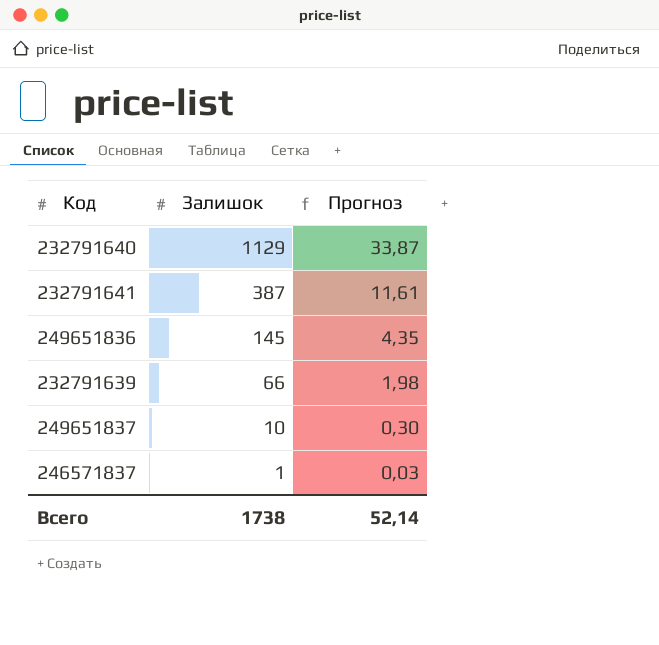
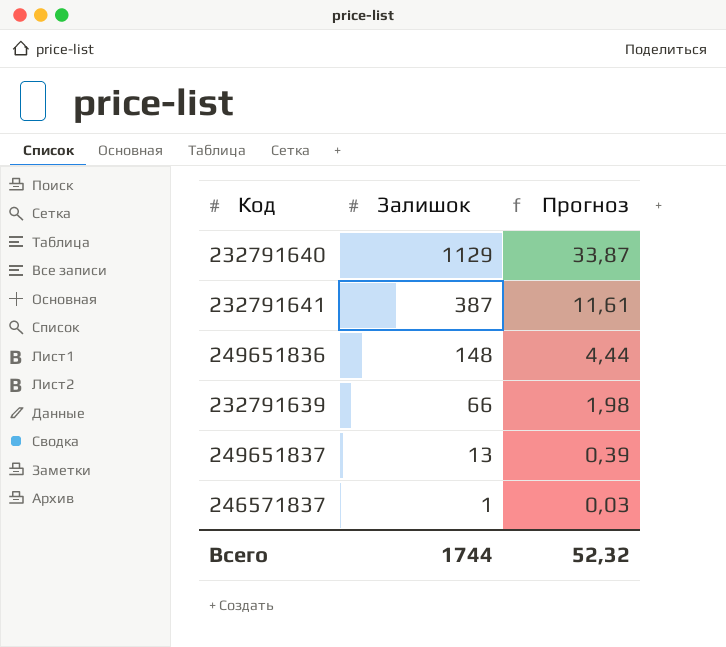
249651836 | Залишок: 145 -> 148
249651836 | Прогноз: 4,35 -> 4,44
249651837 | Залишок: 10 -> 13
249651837 | Прогноз: 0,30 -> 0,39
Всего | Залишок: 1738 -> 1744
Всего | Прогноз: 52,14 -> 52,32

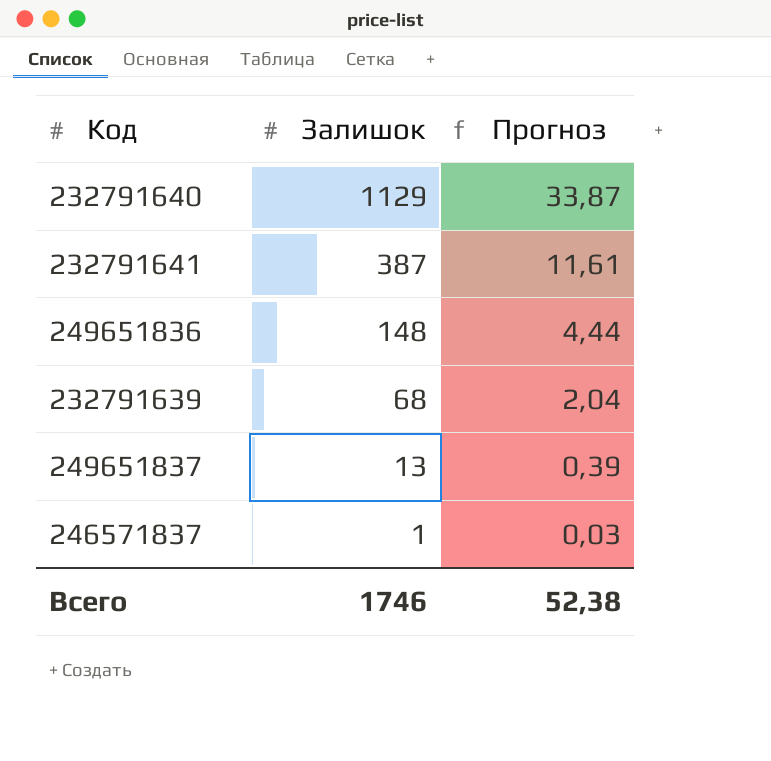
232791639 | Залишок: 66 -> 68
232791639 | Прогноз: 1,98 -> 2,04
Всего | Залишок: 1744 -> 1746
Всего | Прогноз: 52,32 -> 52,38

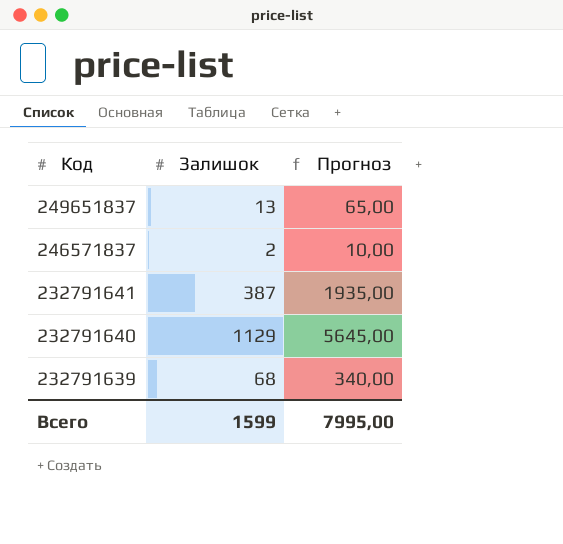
row order: Залишок descending -> Код descending
column Прогноз | formula: [Залишок] * 0,03 -> [Залишок] * 5
row 249651836: 148 | 4,44 -> none
246571837 | Залишок: 1 -> 2
Всего | Залишок: 1746 -> 1599
Всего | Прогноз: 52,38 -> 7995,00

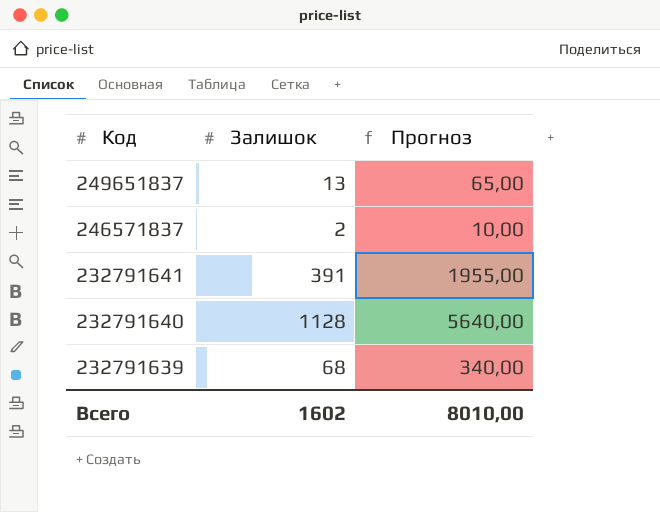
232791641 | Залишок: 387 -> 391
232791641 | Прогноз: 1935,00 -> 1955,00
232791640 | Залишок: 1129 -> 1128
232791640 | Прогноз: 5645,00 -> 5640,00
Всего | Залишок: 1599 -> 1602
Всего | Прогноз: 7995,00 -> 8010,00

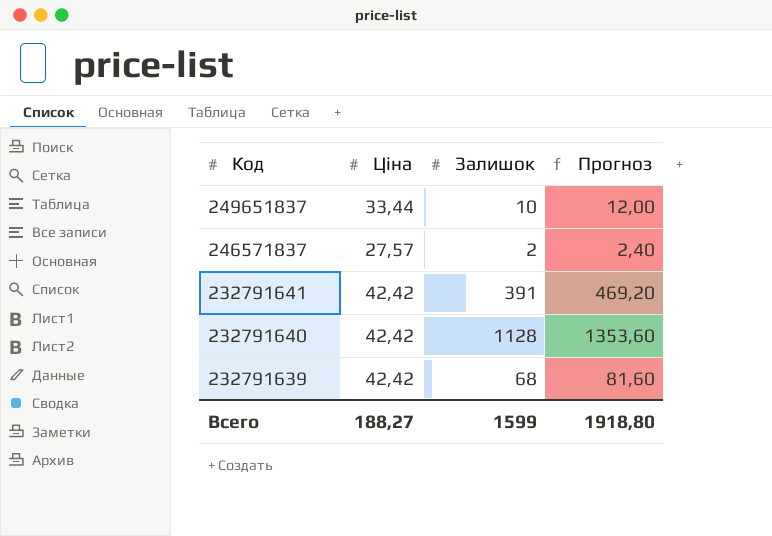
column Ціна | position: none -> 2
column Прогноз | formula: [Залишок] * 5 -> [Залишок] * 1,2
249651837 | Залишок: 13 -> 10
Всего | Залишок: 1602 -> 1599
Всего | Прогноз: 8010,00 -> 1918,80

